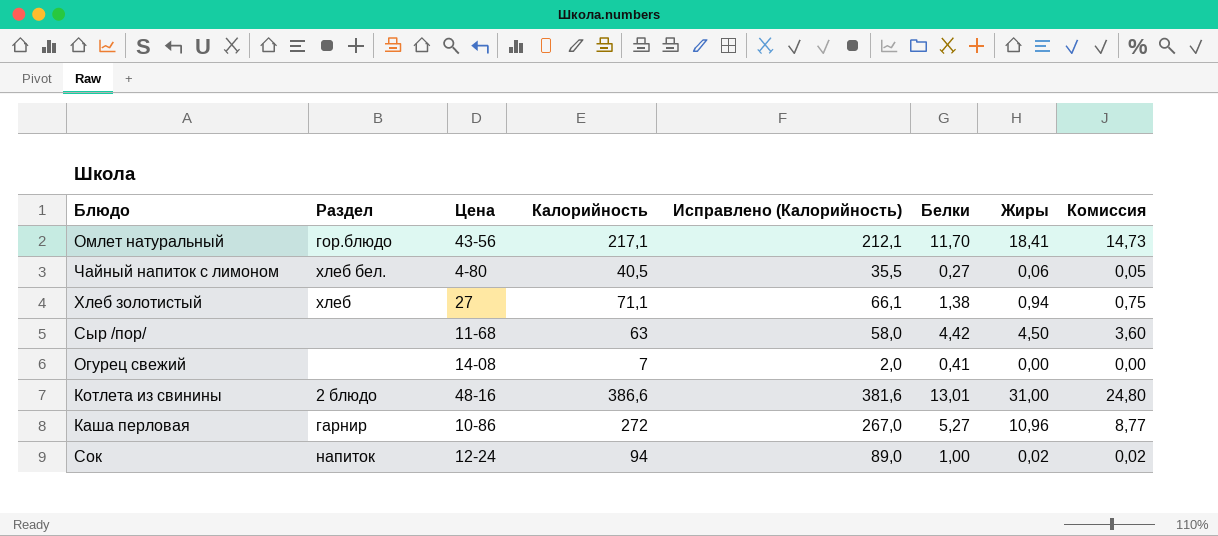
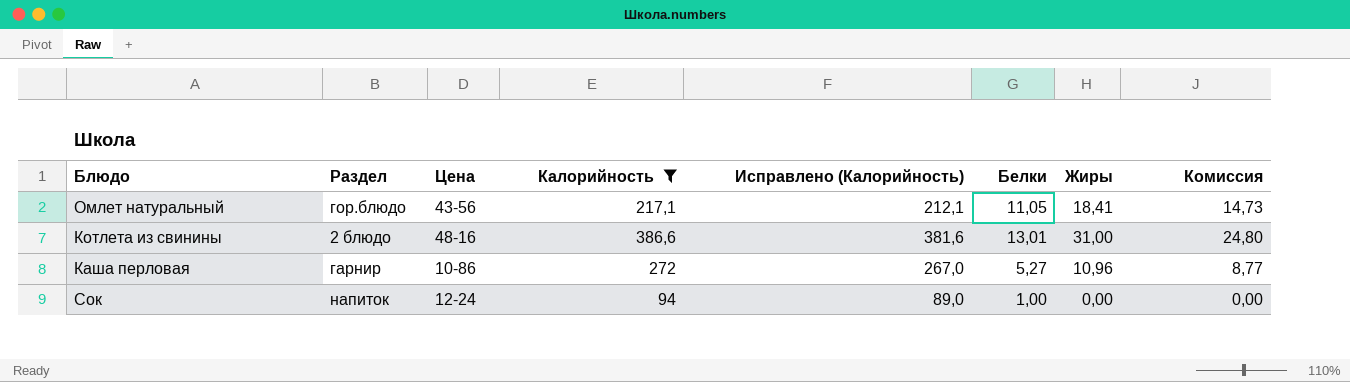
filter: none -> Калорийность >= 94
Омлет натуральный | Белки: 11,70 -> 11,05
Сок | Жиры: 0,02 -> 0,00
Сок | Комиссия: 0,02 -> 0,00

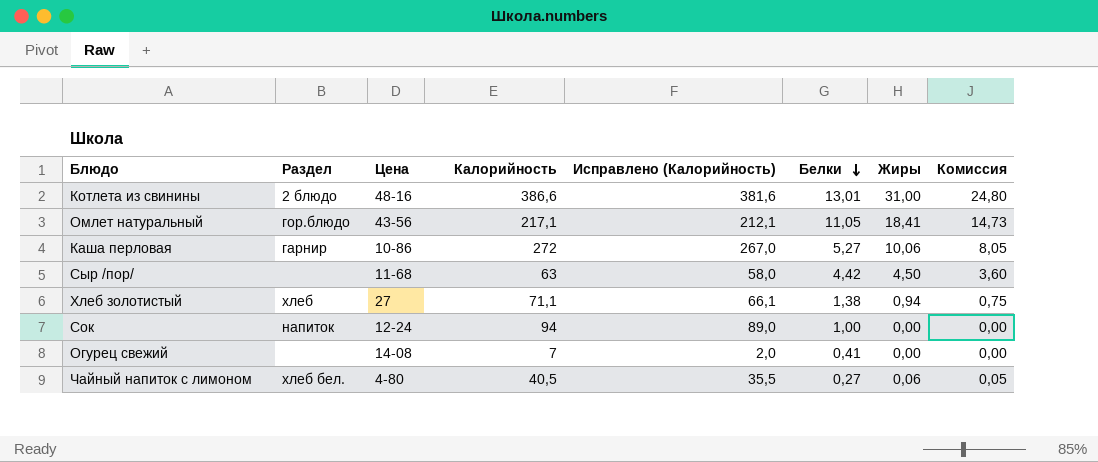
filter: Калорийность >= 94 -> none
row order: none -> Белки descending
Каша перловая | Жиры: 10,96 -> 10,06
Каша перловая | Комиссия: 8,77 -> 8,05

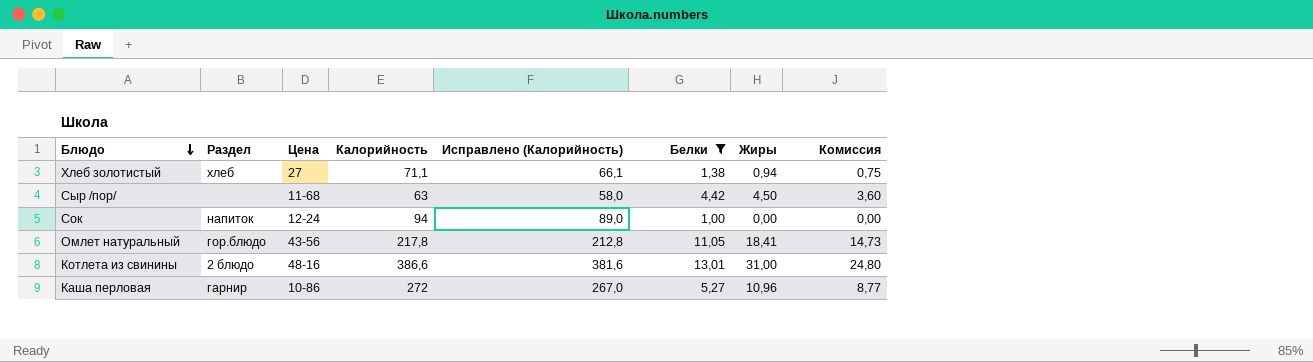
filter: none -> Белки >= 1,00
row order: Белки descending -> Блюдо descending
Омлет натуральный | Калорийность: 217,1 -> 217,8
Омлет натуральный | Исправлено (Калорийность): 212,1 -> 212,8
Каша перловая | Жиры: 10,06 -> 10,96
Каша перловая | Комиссия: 8,05 -> 8,77

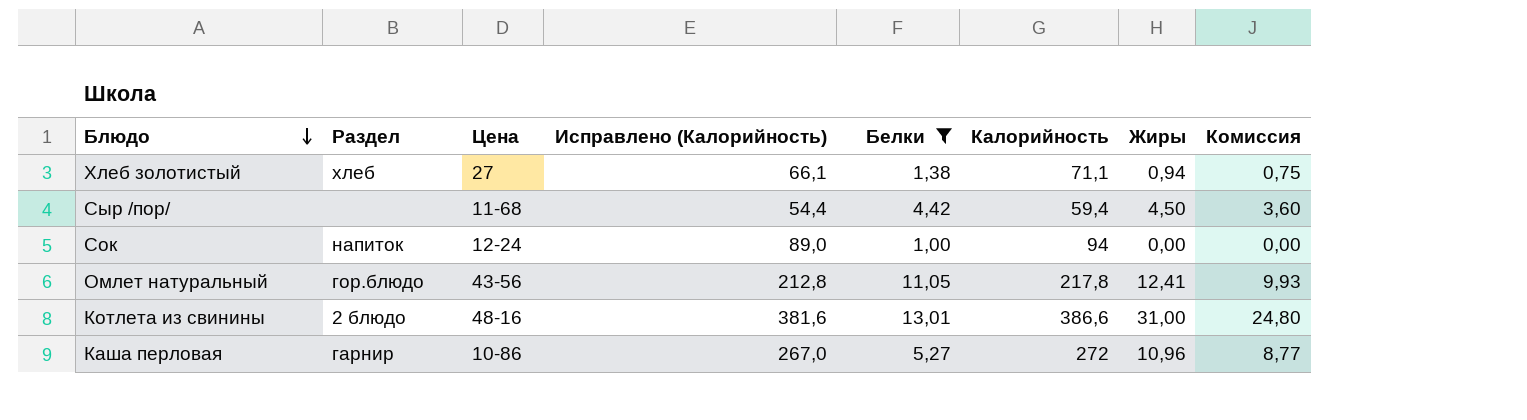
column Калорийность | position: 4 -> 6
Сыр /пор/ | Исправлено (Калорийность): 58,0 -> 54,4
Сыр /пор/ | Калорийность: 63 -> 59,4
Омлет натуральный | Жиры: 18,41 -> 12,41
Омлет натуральный | Комиссия: 14,73 -> 9,93

